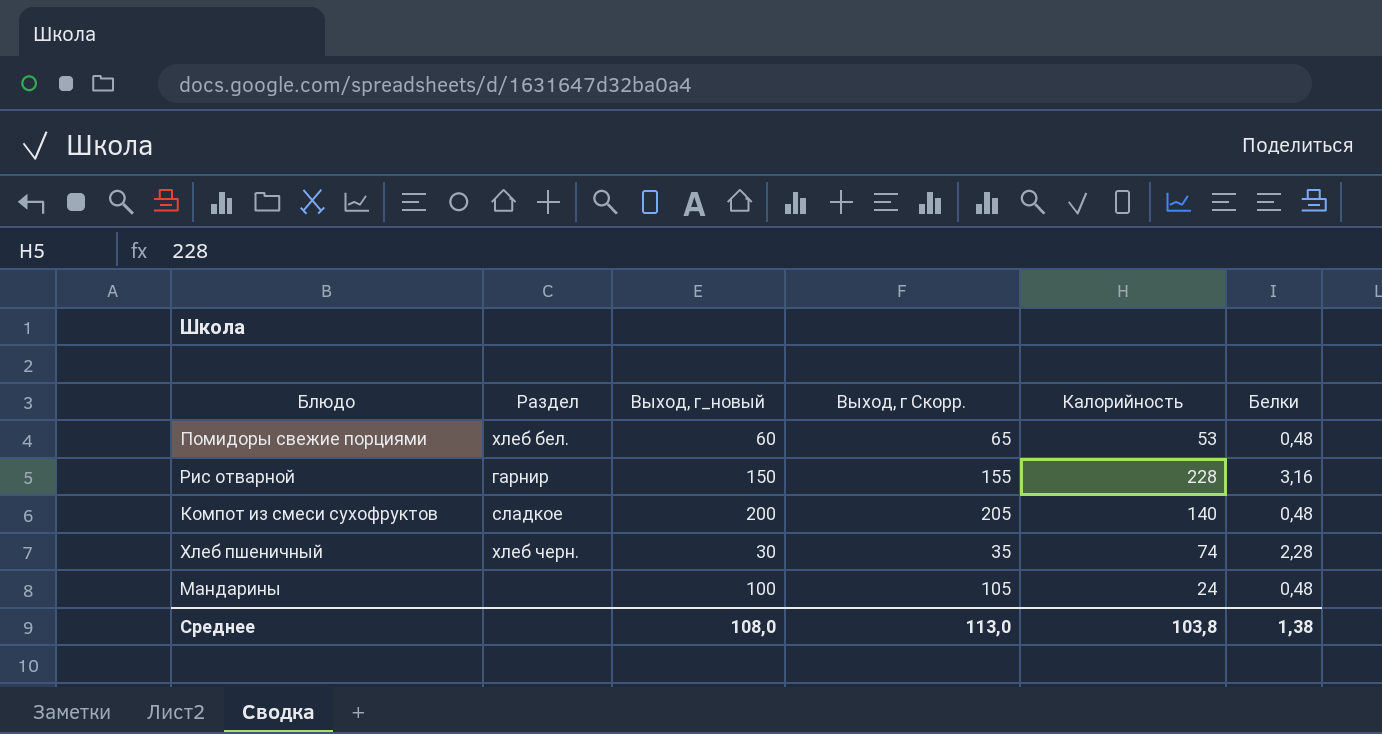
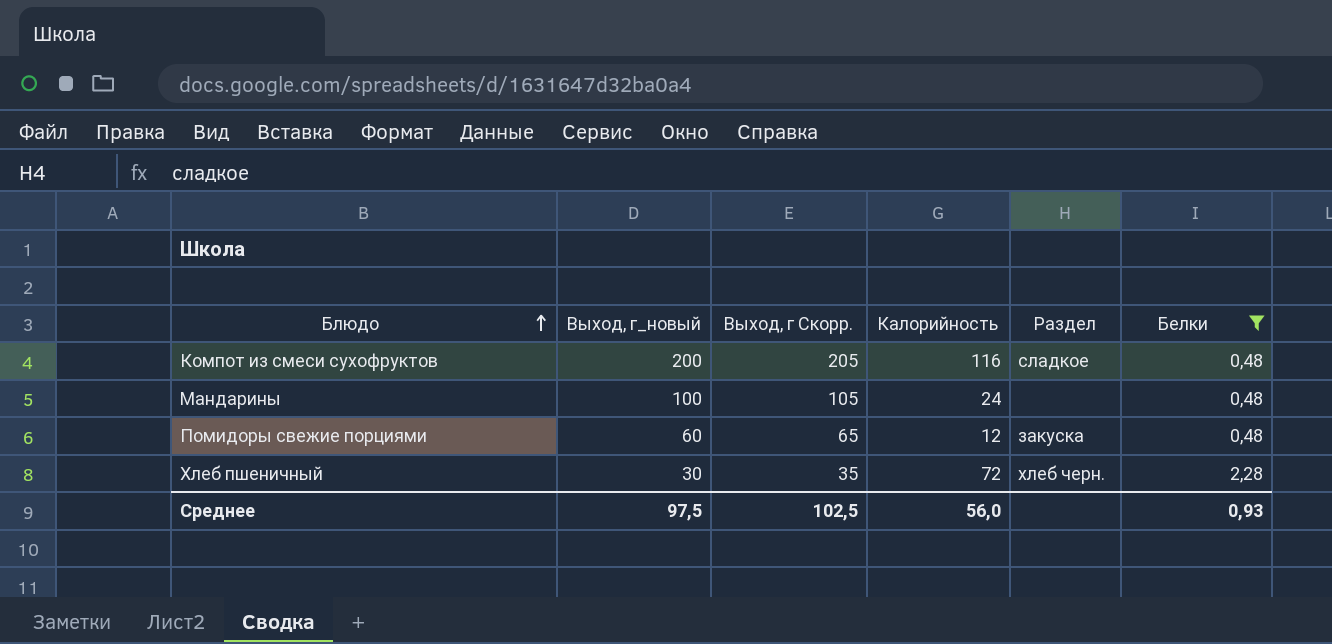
filter: none -> Белки != 3,16
row order: none -> Блюдо ascending
column Раздел | position: 2 -> 5
Компот из смеси сухофруктов | Калорийность: 140 -> 116
Помидоры свежие порциями | Калорийность: 53 -> 12
Помидоры свежие порциями | Раздел: хлеб бел. -> закуска
Хлеб пшеничный | Калорийность: 74 -> 72
Среднее | Выход, г_новый: 108,0 -> 97,5
Среднее | Выход, г Скорр.: 113,0 -> 102,5
Среднее | Калорийность: 103,8 -> 56,0
Среднее | Белки: 1,38 -> 0,93

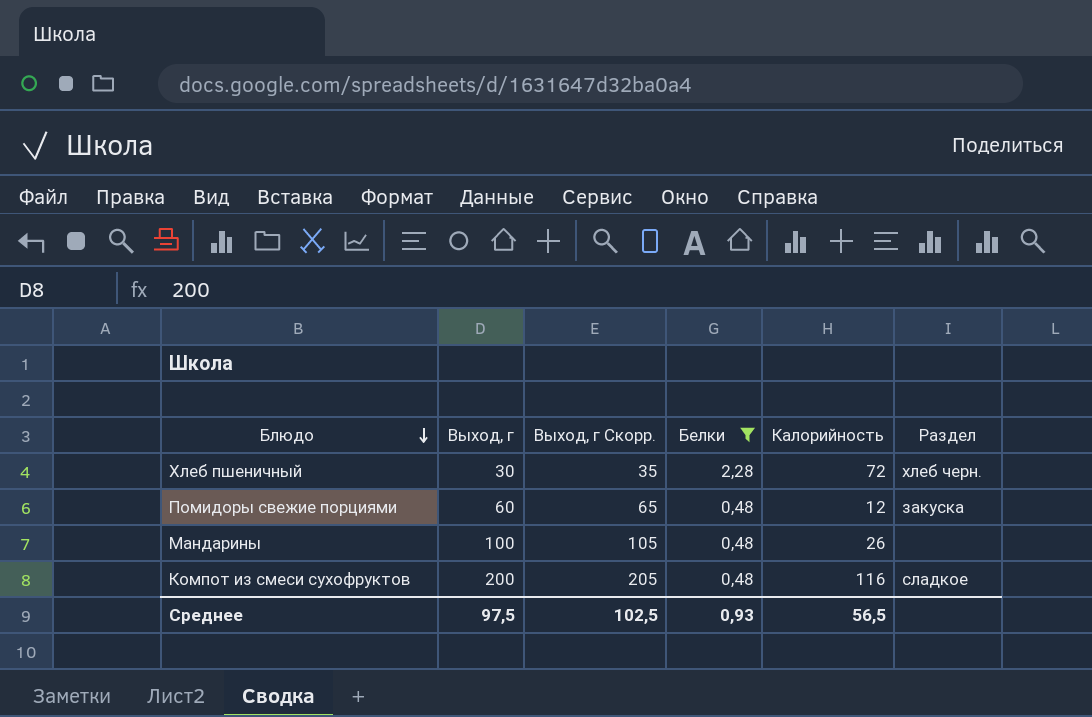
row order: Блюдо ascending -> Блюдо descending
column name: Выход, г_новый -> Выход, г
column Белки | position: 6 -> 4
Мандарины | Калорийность: 24 -> 26
Среднее | Калорийность: 56,0 -> 56,5

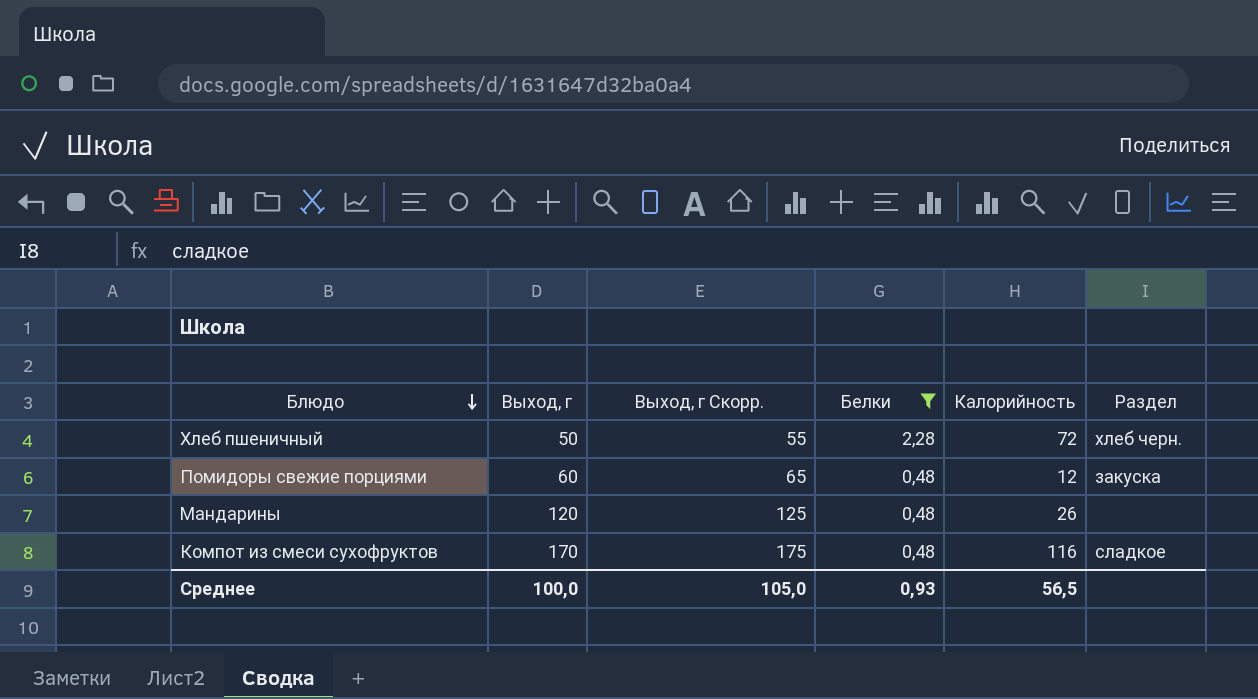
Хлеб пшеничный | Выход, г: 30 -> 50
Хлеб пшеничный | Выход, г Скорр.: 35 -> 55
Мандарины | Выход, г: 100 -> 120
Мандарины | Выход, г Скорр.: 105 -> 125
Компот из смеси сухофруктов | Выход, г: 200 -> 170
Компот из смеси сухофруктов | Выход, г Скорр.: 205 -> 175
Среднее | Выход, г: 97,5 -> 100,0
Среднее | Выход, г Скорр.: 102,5 -> 105,0

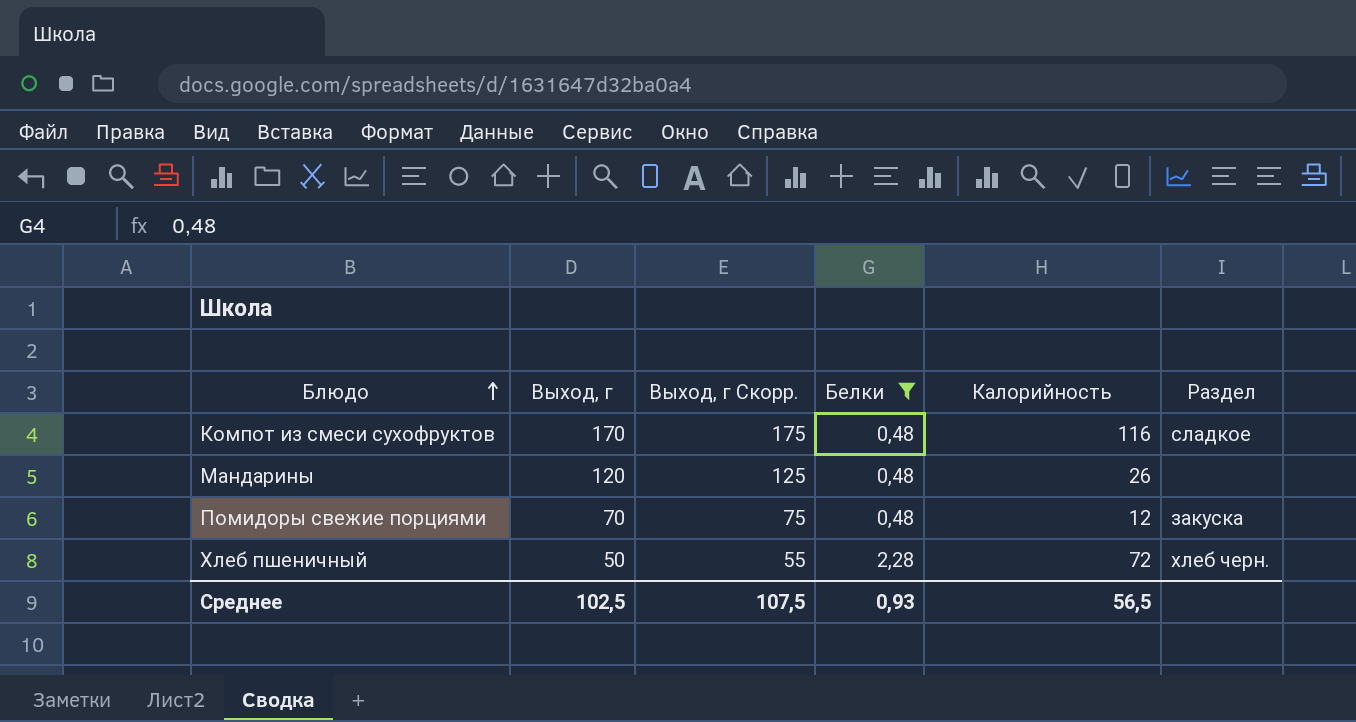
row order: Блюдо descending -> Блюдо ascending
Помидоры свежие порциями | Выход, г: 60 -> 70
Помидоры свежие порциями | Выход, г Скорр.: 65 -> 75
Среднее | Выход, г: 100,0 -> 102,5
Среднее | Выход, г Скорр.: 105,0 -> 107,5

